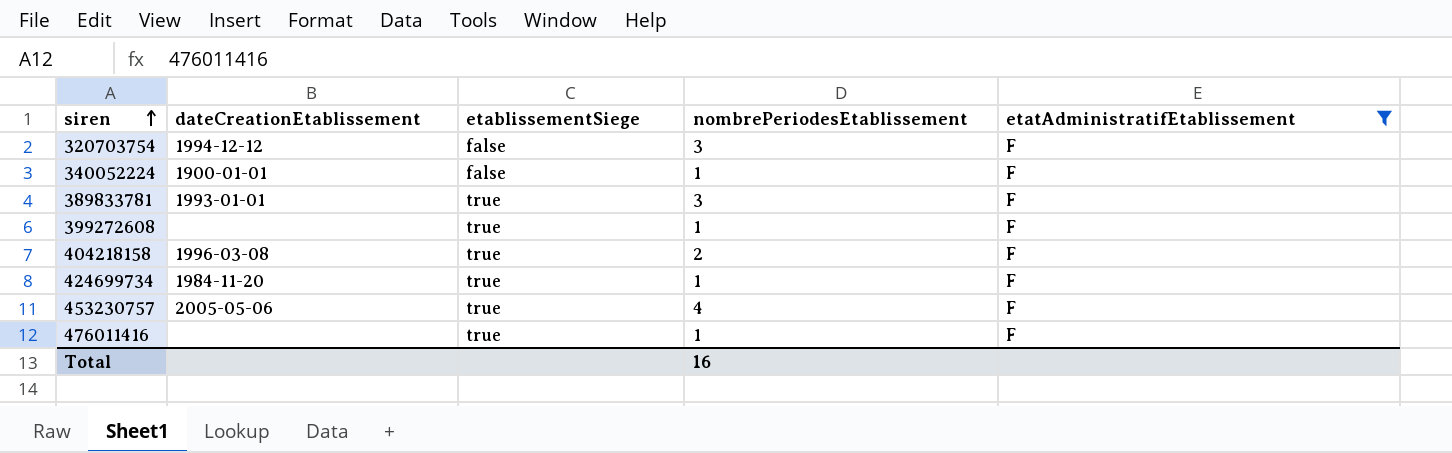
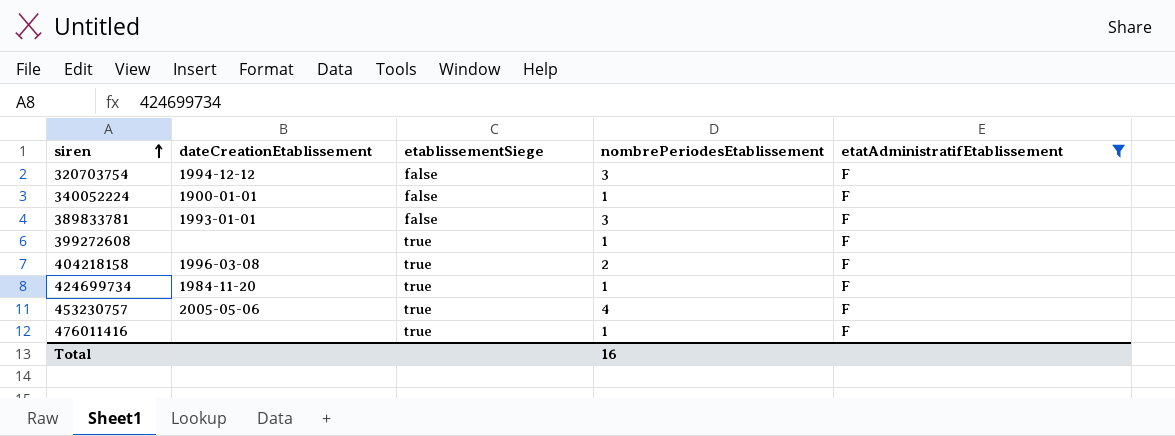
389833781 | etablissementSiege: true -> false

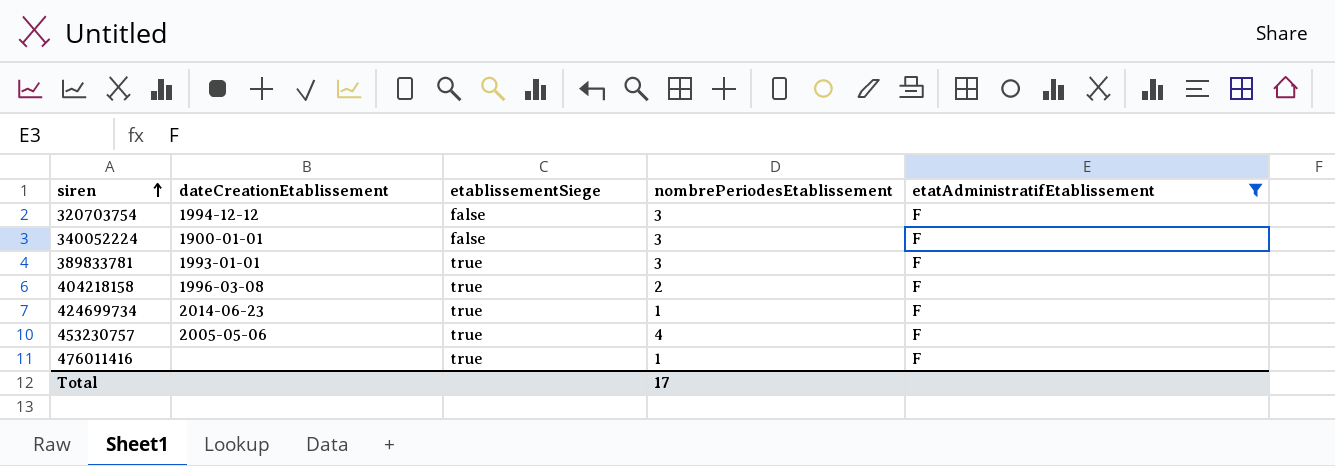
row 399272608: none | true | 1 | F -> none
340052224 | nombrePeriodesEtablissement: 1 -> 3
389833781 | etablissementSiege: false -> true
424699734 | dateCreationEtablissement: 1984-11-20 -> 2014-06-23
Total | nombrePeriodesEtablissement: 16 -> 17

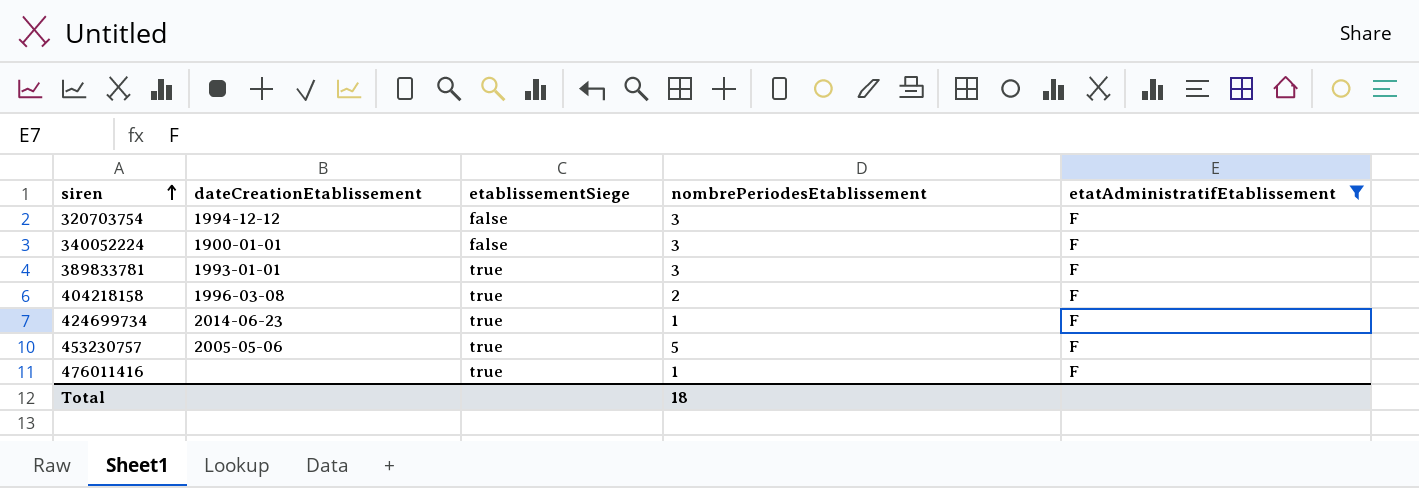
453230757 | nombrePeriodesEtablissement: 4 -> 5
Total | nombrePeriodesEtablissement: 17 -> 18

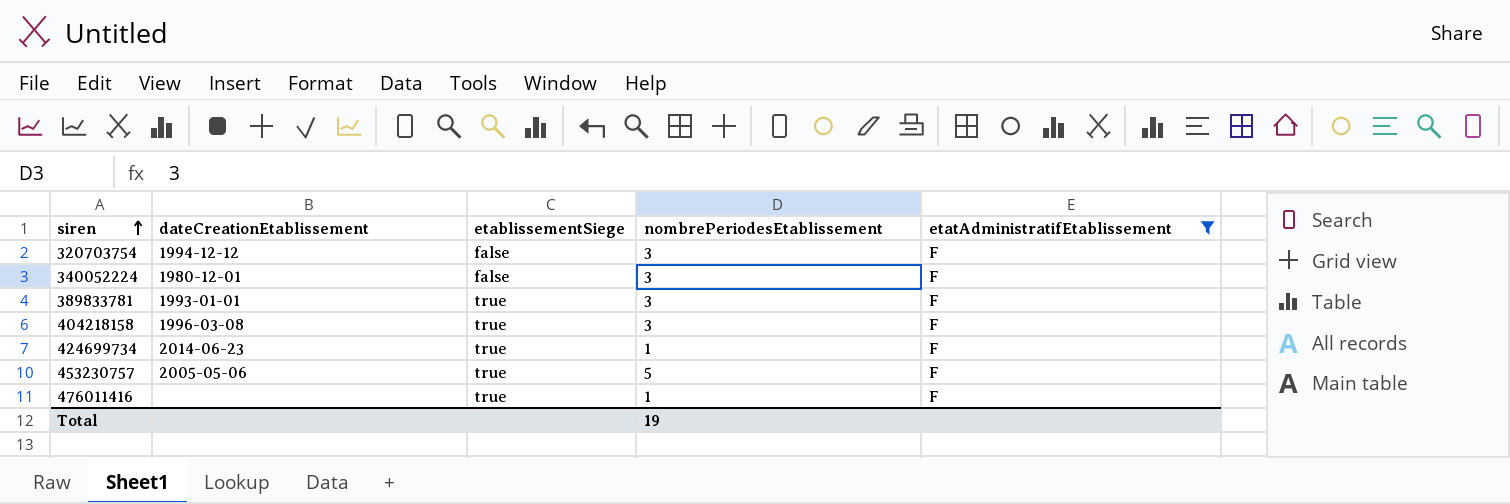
340052224 | dateCreationEtablissement: 1900-01-01 -> 1980-12-01
404218158 | nombrePeriodesEtablissement: 2 -> 3
Total | nombrePeriodesEtablissement: 18 -> 19

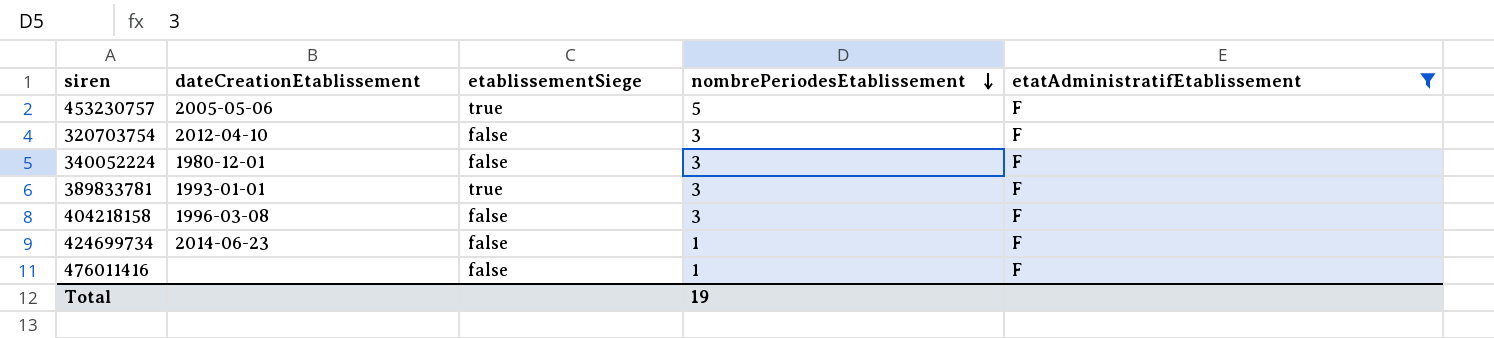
row order: siren ascending -> nombrePeriodesEtablissement descending
320703754 | dateCreationEtablissement: 1994-12-12 -> 2012-04-10
404218158 | etablissementSiege: true -> false
424699734 | etablissementSiege: true -> false
476011416 | etablissementSiege: true -> false

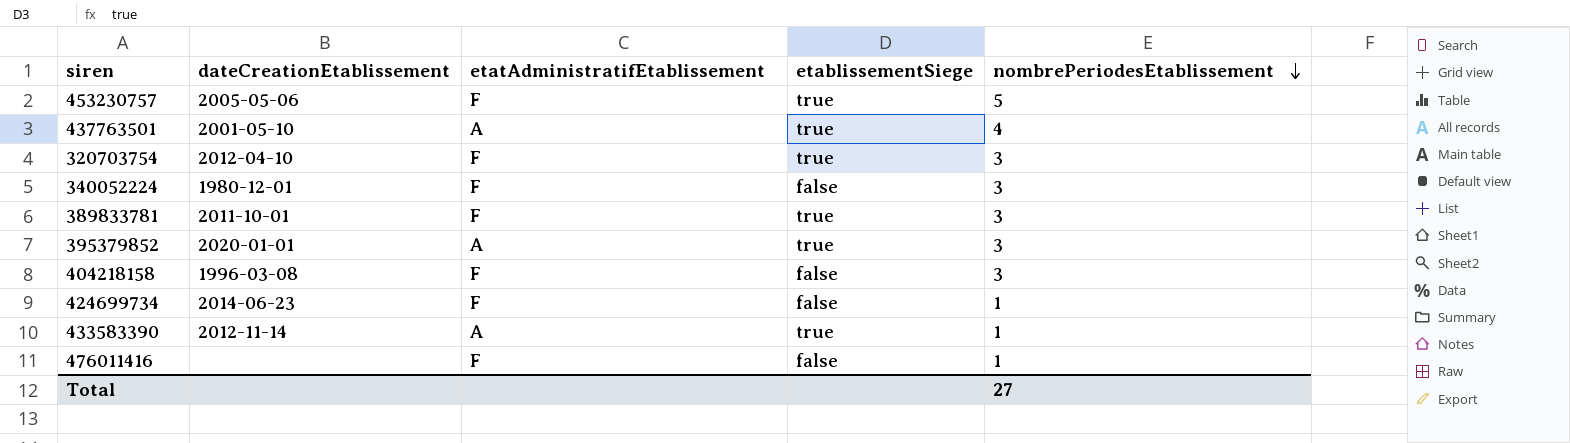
filter: etatAdministratifEtablissement = F -> none
column etatAdministratifEtablissement | position: 5 -> 3
320703754 | etablissementSiege: false -> true
389833781 | dateCreationEtablissement: 1993-01-01 -> 2011-10-01
Total | nombrePeriodesEtablissement: 19 -> 27

